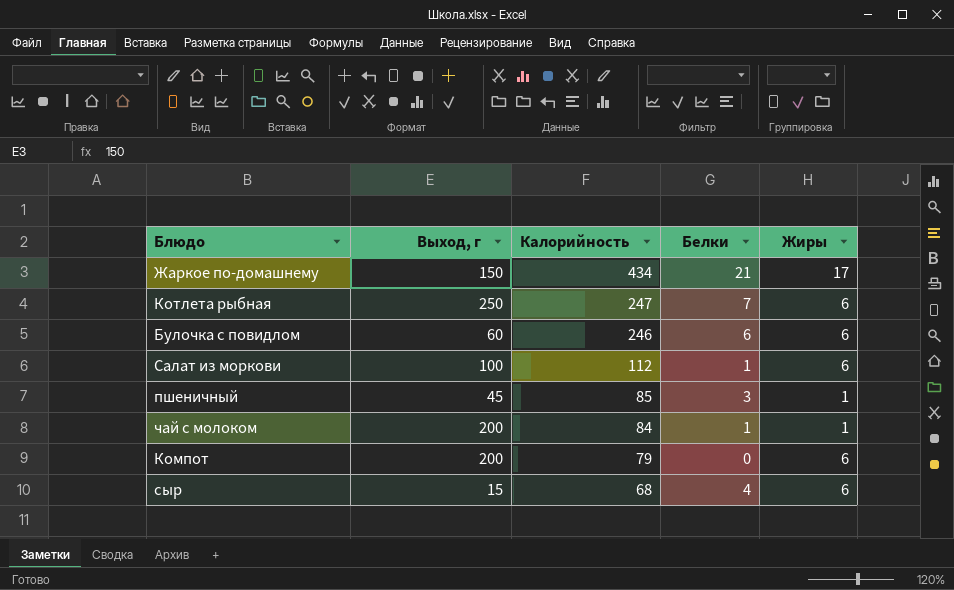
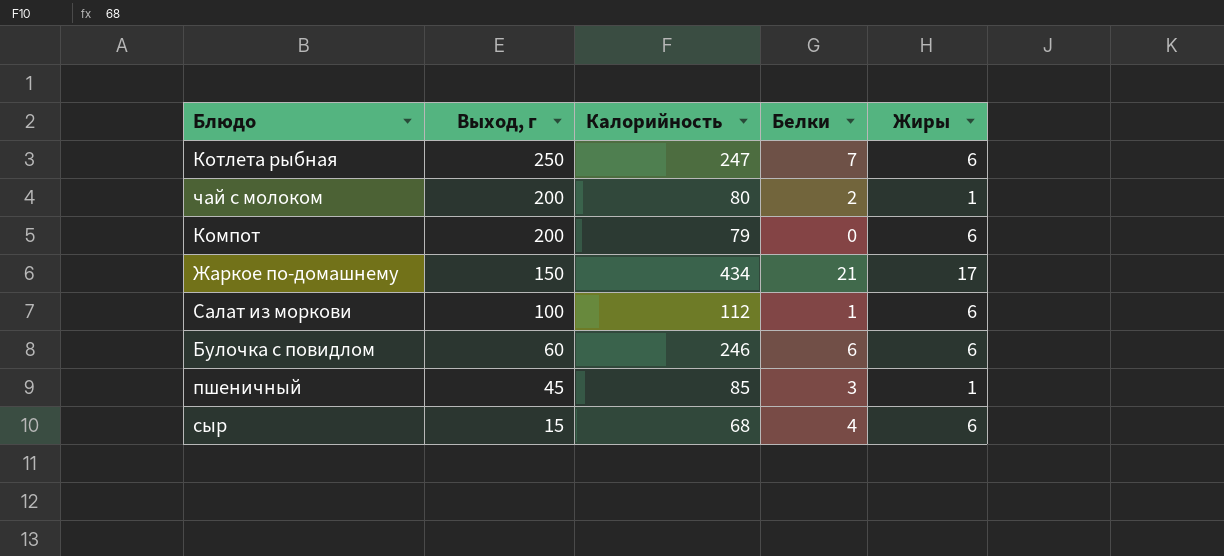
row order: Калорийность descending -> Выход, г descending
чай с молоком | Калорийность: 84 -> 80
чай с молоком | Белки: 1 -> 2

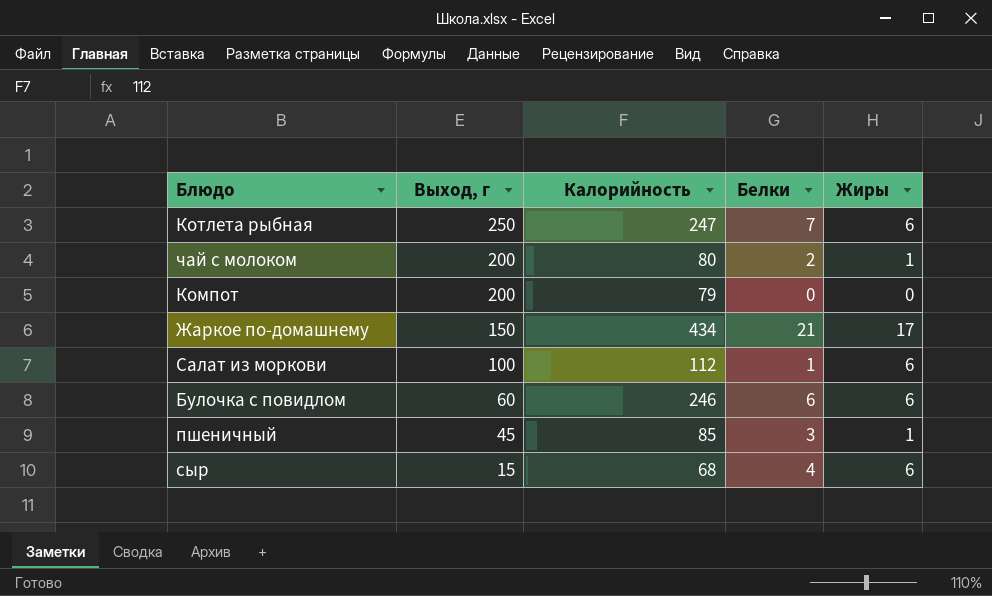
Компот | Жиры: 6 -> 0

